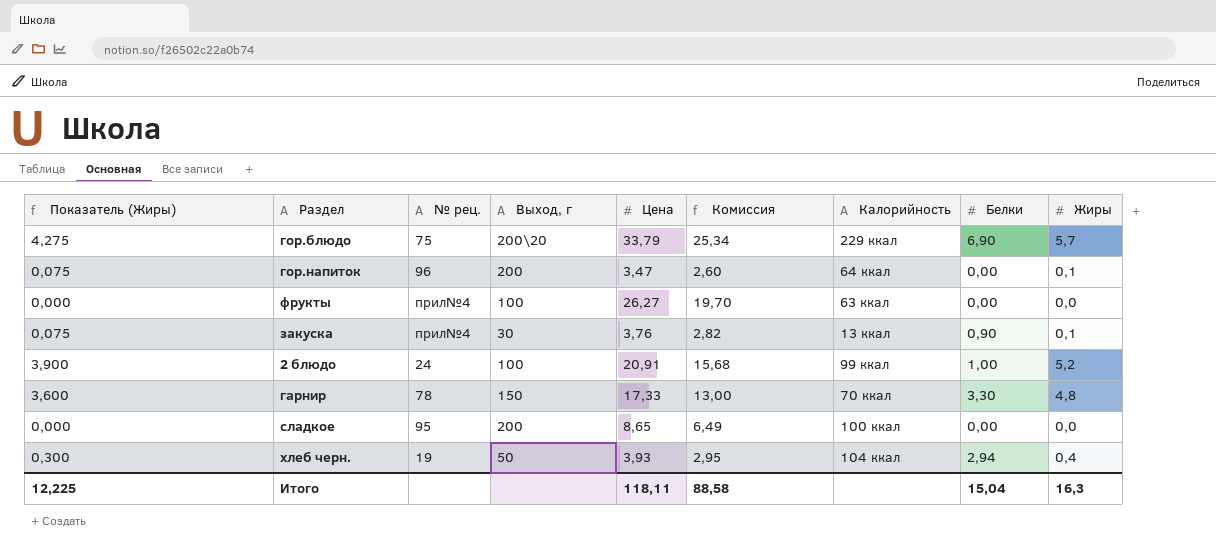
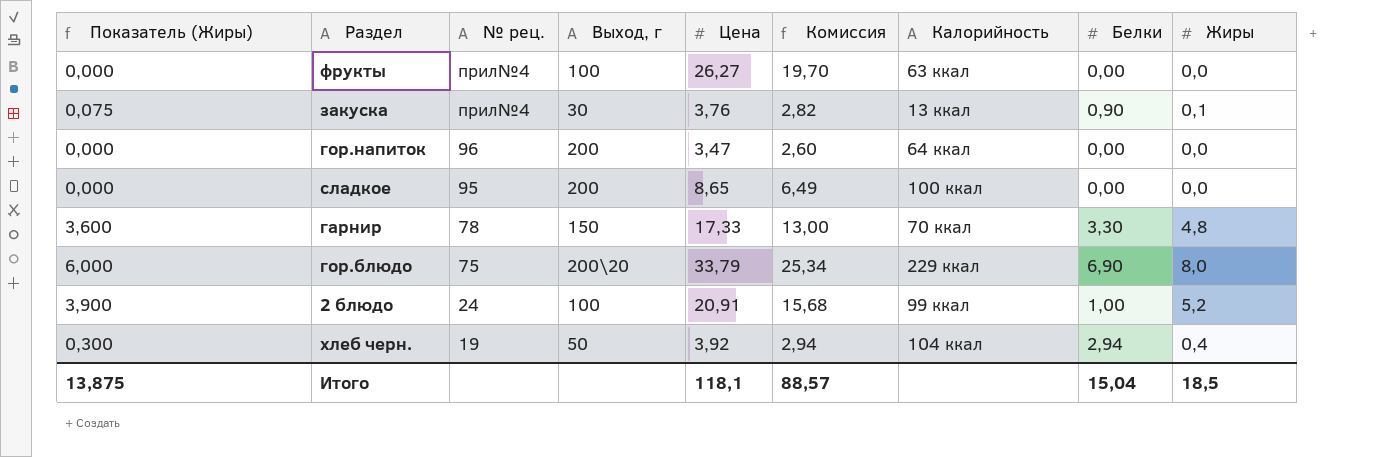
row order: none -> № рец. descending
гор.напиток | Показатель (Жиры): 0,075 -> 0,000
гор.напиток | Жиры: 0,1 -> 0,0
гор.блюдо | Показатель (Жиры): 4,275 -> 6,000
гор.блюдо | Жиры: 5,7 -> 8,0
хлеб черн. | Цена: 3,93 -> 3,92
хлеб черн. | Комиссия: 2,95 -> 2,94
Итого | Показатель (Жиры): 12,225 -> 13,875
Итого | Цена: 118,11 -> 118,1
Итого | Комиссия: 88,58 -> 88,57
Итого | Жиры: 16,3 -> 18,5

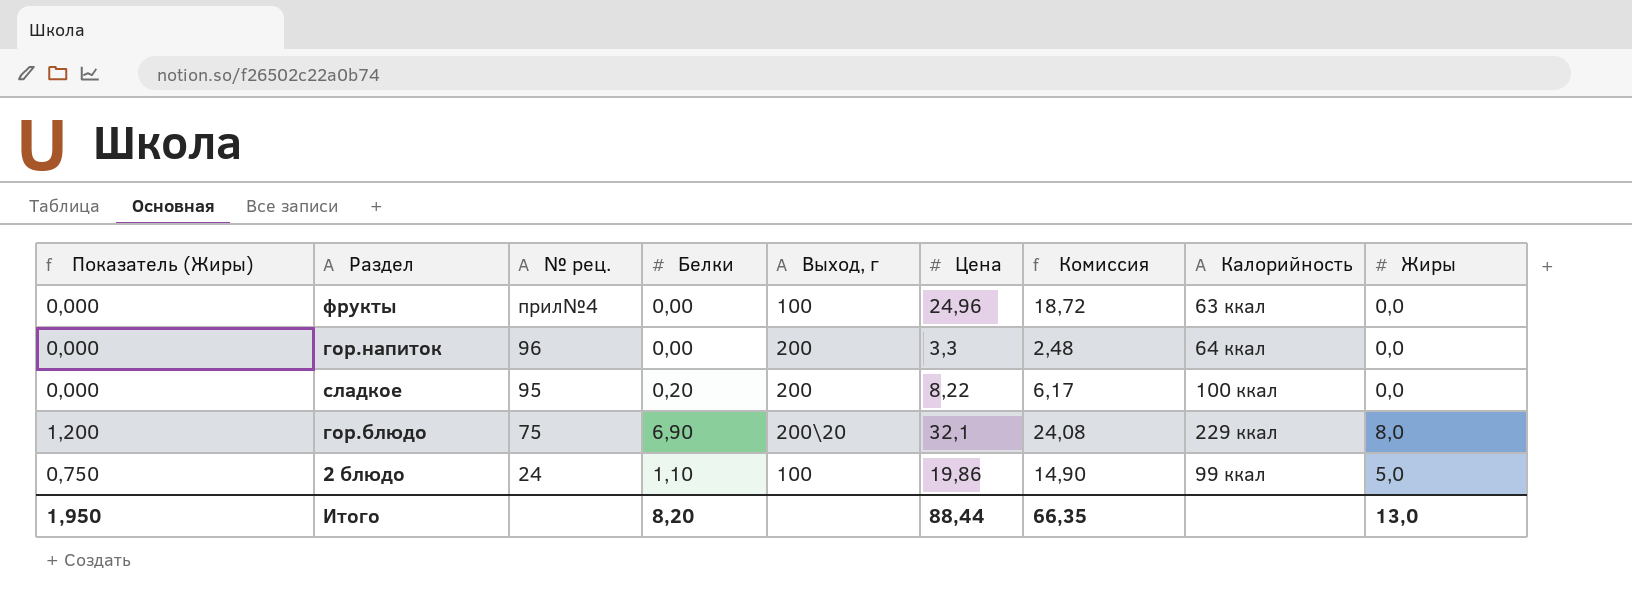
column Показатель (Жиры) | formula: [Жиры] * 0,75 -> [Жиры] * 0,15
column Белки | position: 8 -> 4
row закуска: 0,075 | прил№4 | 30 | 3,76 | 2,82 | 13 ккал | 0,90 | 0,1 -> none
row гарнир: 3,600 | 78 | 150 | 17,33 | 13,00 | 70 ккал | 3,30 | 4,8 -> none
row хлеб черн.: 0,300 | 19 | 50 | 3,92 | 2,94 | 104 ккал | 2,94 | 0,4 -> none
фрукты | Цена: 26,27 -> 24,96
фрукты | Комиссия: 19,70 -> 18,72
гор.напиток | Цена: 3,47 -> 3,3
гор.напиток | Комиссия: 2,60 -> 2,48
сладкое | Белки: 0,00 -> 0,20
сладкое | Цена: 8,65 -> 8,22
сладкое | Комиссия: 6,49 -> 6,17
гор.блюдо | Цена: 33,79 -> 32,1
гор.блюдо | Комиссия: 25,34 -> 24,08
2 блюдо | Белки: 1,00 -> 1,10
2 блюдо | Цена: 20,91 -> 19,86
2 блюдо | Комиссия: 15,68 -> 14,90
2 блюдо | Жиры: 5,2 -> 5,0
Итого | Показатель (Жиры): 13,875 -> 1,950
Итого | Белки: 15,04 -> 8,20
Итого | Цена: 118,1 -> 88,44
Итого | Комиссия: 88,57 -> 66,35
Итого | Жиры: 18,5 -> 13,0

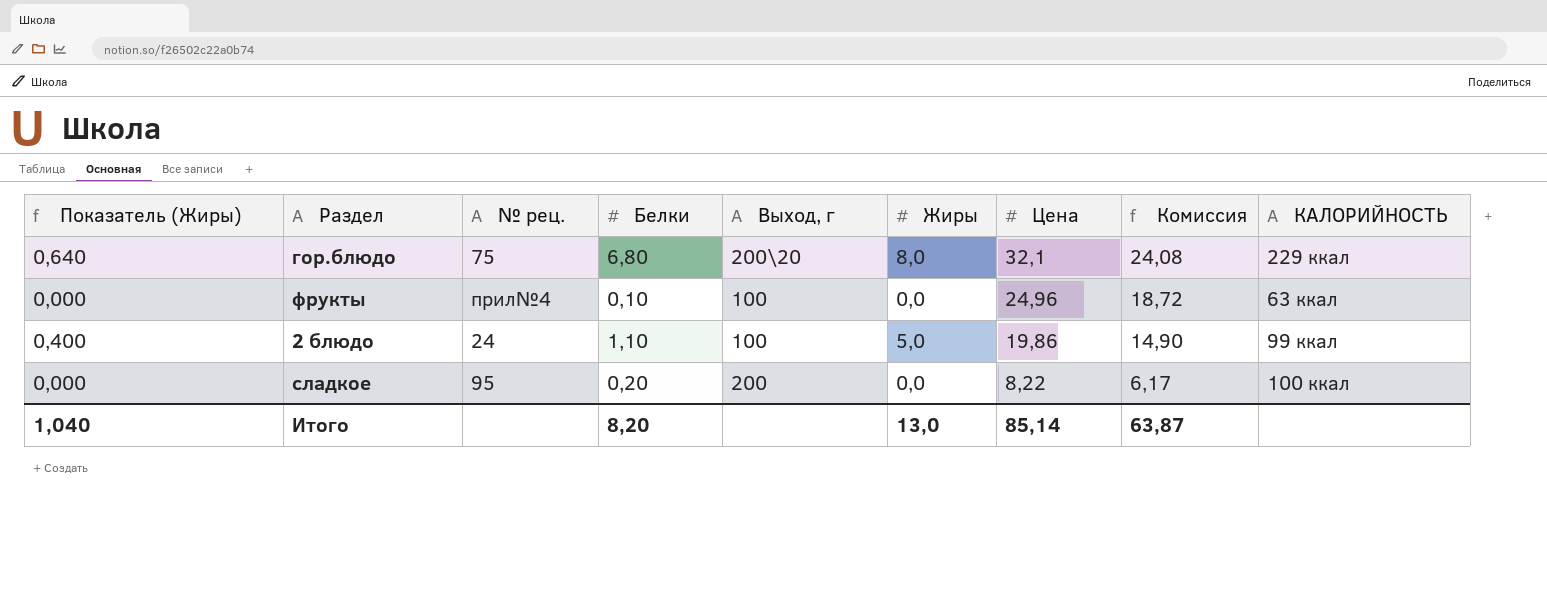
row order: № рец. descending -> Цена descending
column Показатель (Жиры) | formula: [Жиры] * 0,15 -> [Жиры] * 0,08
column Жиры | position: 9 -> 6
column name: Калорийность -> КАЛОРИЙНОСТЬ
row гор.напиток: 0,000 | 96 | 0,00 | 200 | 3,3 | 2,48 | 64 ккал | 0,0 -> none
гор.блюдо | Белки: 6,90 -> 6,80
фрукты | Белки: 0,00 -> 0,10
Итого | Показатель (Жиры): 1,950 -> 1,040
Итого | Цена: 88,44 -> 85,14
Итого | Комиссия: 66,35 -> 63,87

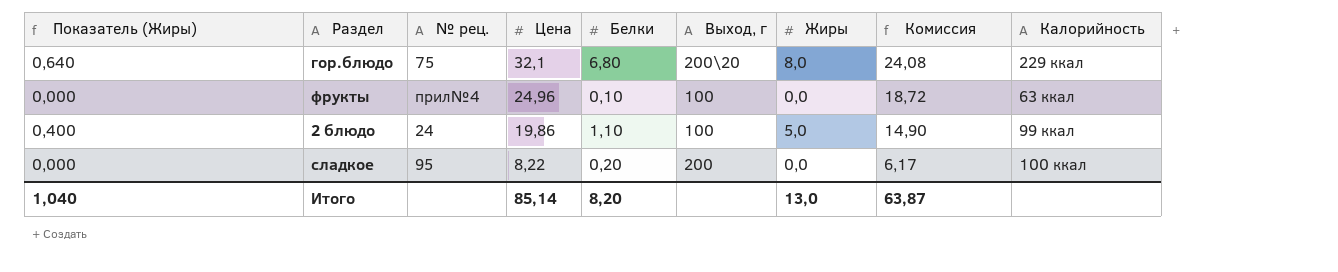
column Цена | position: 7 -> 4
column name: КАЛОРИЙНОСТЬ -> Калорийность

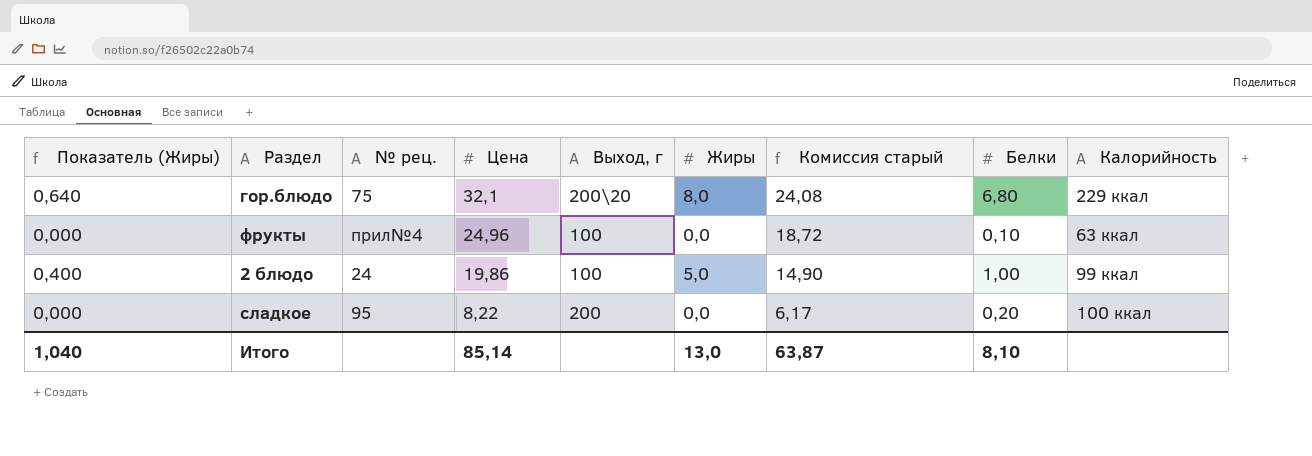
column name: Комиссия -> Комиссия старый
column Белки | position: 5 -> 8
2 блюдо | Белки: 1,10 -> 1,00
Итого | Белки: 8,20 -> 8,10

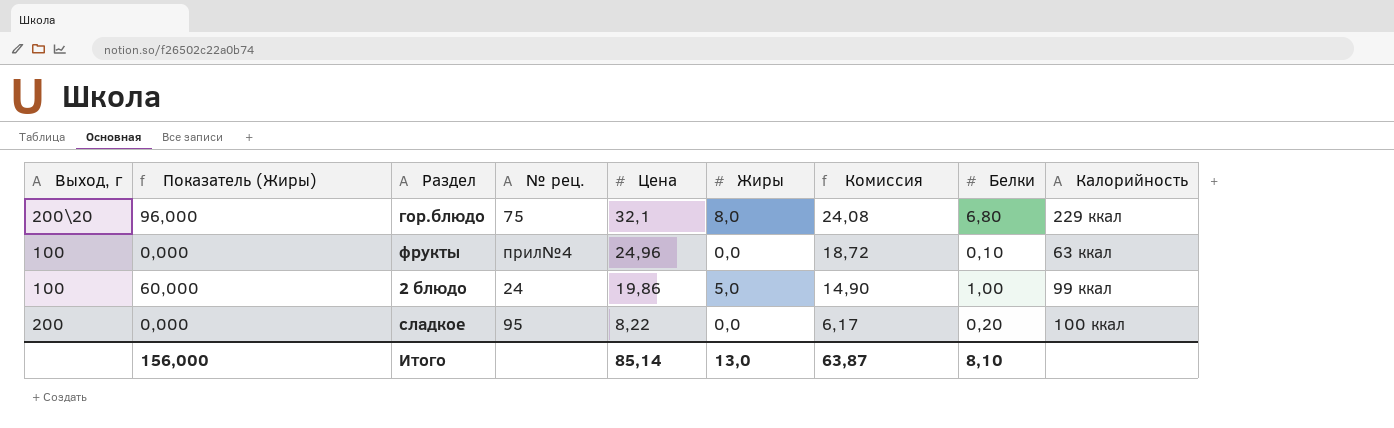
column Выход, г | position: 5 -> 1
column Показатель (Жиры) | formula: [Жиры] * 0,08 -> [Жиры] * 12
column name: Комиссия старый -> Комиссия
Итого | Показатель (Жиры): 1,040 -> 156,000

